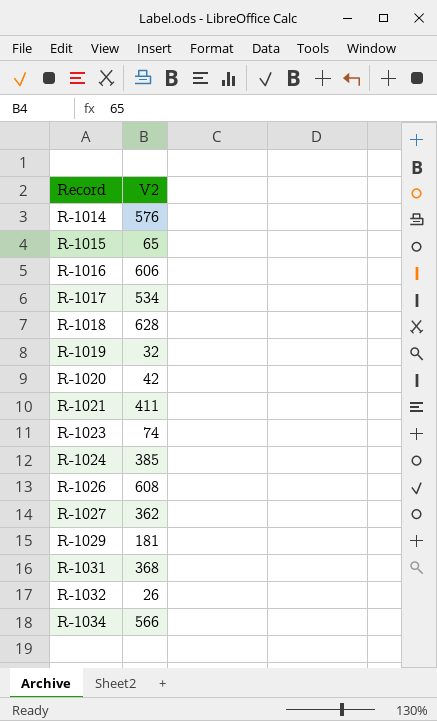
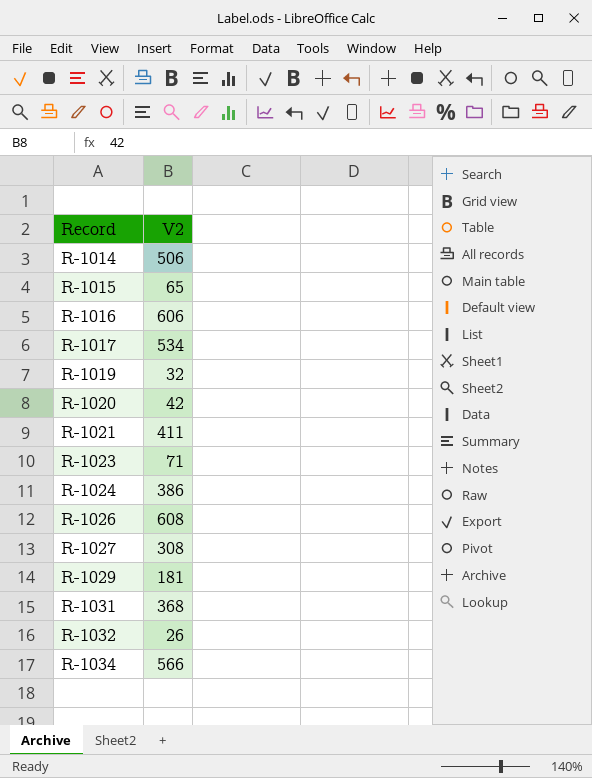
row R-1018: 628 -> none
R-1014 | V2: 576 -> 506
R-1023 | V2: 74 -> 71
R-1024 | V2: 385 -> 386
R-1027 | V2: 362 -> 308

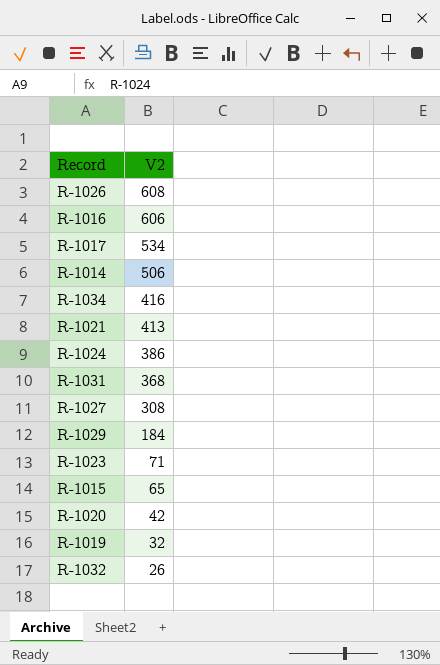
row order: Record ascending -> V2 descending
R-1034 | V2: 566 -> 416
R-1021 | V2: 411 -> 413
R-1029 | V2: 181 -> 184

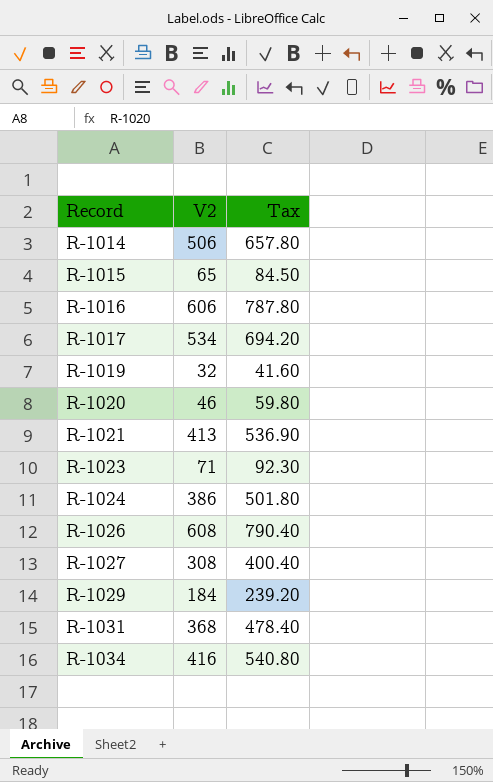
row order: V2 descending -> Record ascending
column Tax | formula: none -> [V2] * 1.3
row R-1032: 26 -> none
R-1020 | V2: 42 -> 46

